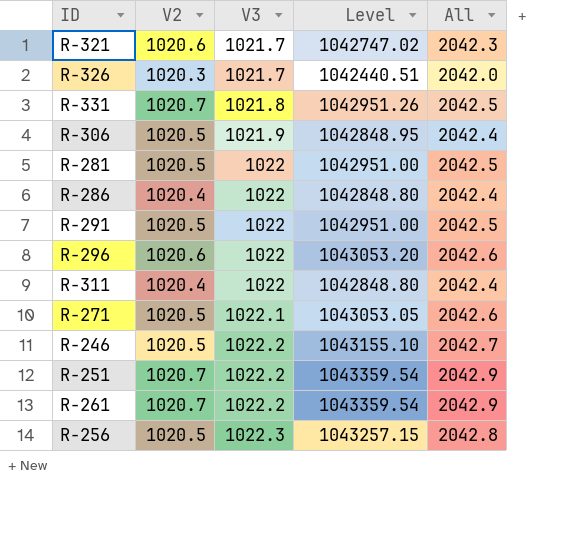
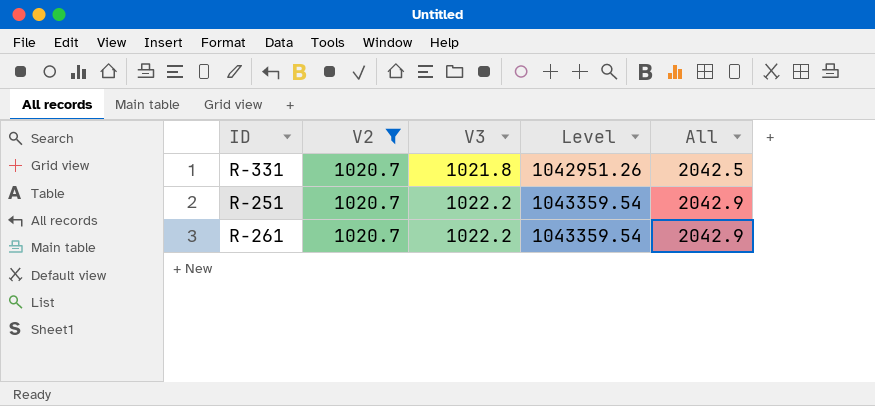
filter: none -> V2 = 1020.7

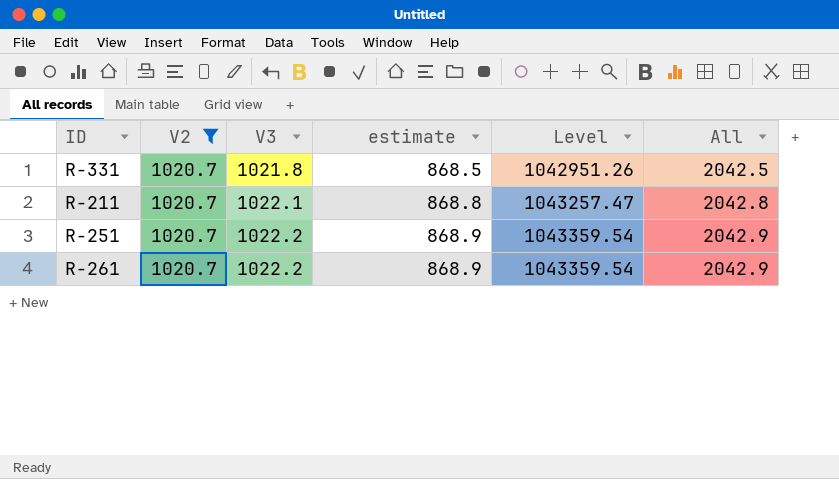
column estimate | formula: none -> [V3] * 0.85
row R-211: none -> 1020.7 | 1022.1 | 868.8 | 1043257.47 | 2042.8

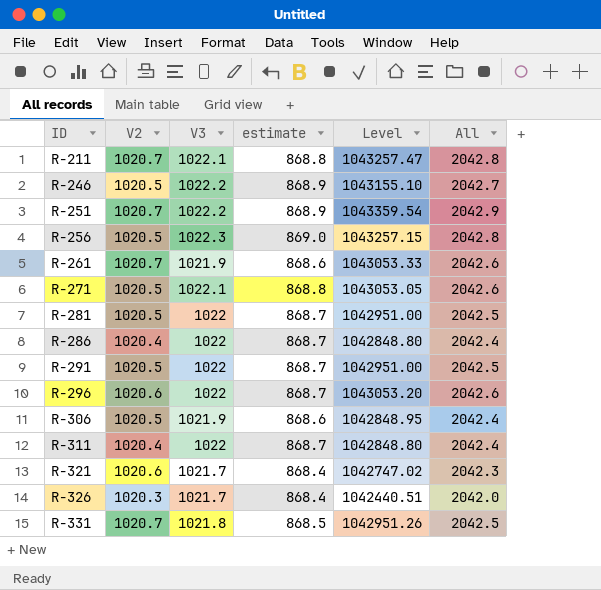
filter: V2 = 1020.7 -> none
row order: V3 ascending -> ID ascending
R-261 | V3: 1022.2 -> 1021.9
R-261 | estimate: 868.9 -> 868.6
R-261 | Level: 1043359.54 -> 1043053.33
R-261 | All: 2042.9 -> 2042.6

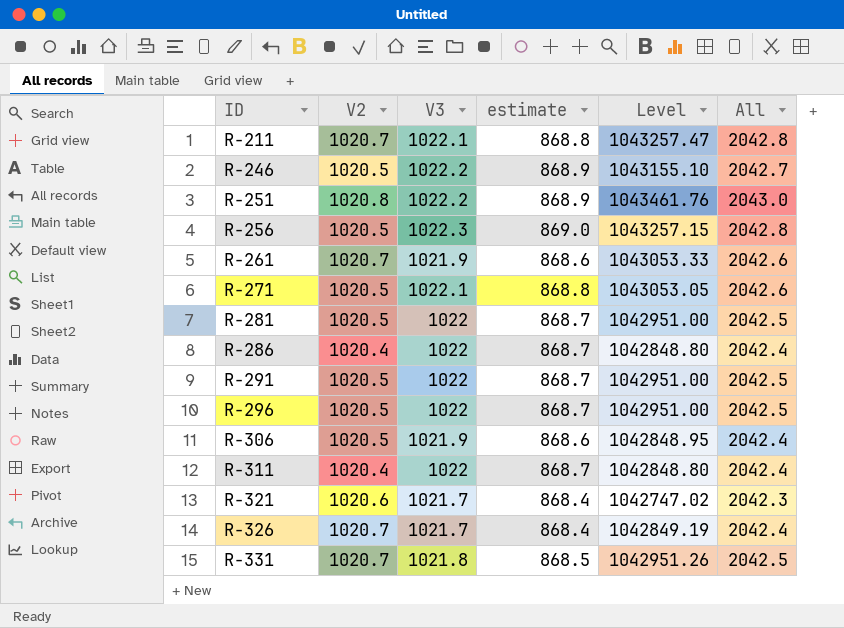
R-251 | V2: 1020.7 -> 1020.8
R-251 | Level: 1043359.54 -> 1043461.76
R-251 | All: 2042.9 -> 2043.0
R-296 | V2: 1020.6 -> 1020.5
R-296 | Level: 1043053.20 -> 1042951.00
R-296 | All: 2042.6 -> 2042.5
R-326 | V2: 1020.3 -> 1020.7
R-326 | Level: 1042440.51 -> 1042849.19
R-326 | All: 2042.0 -> 2042.4

